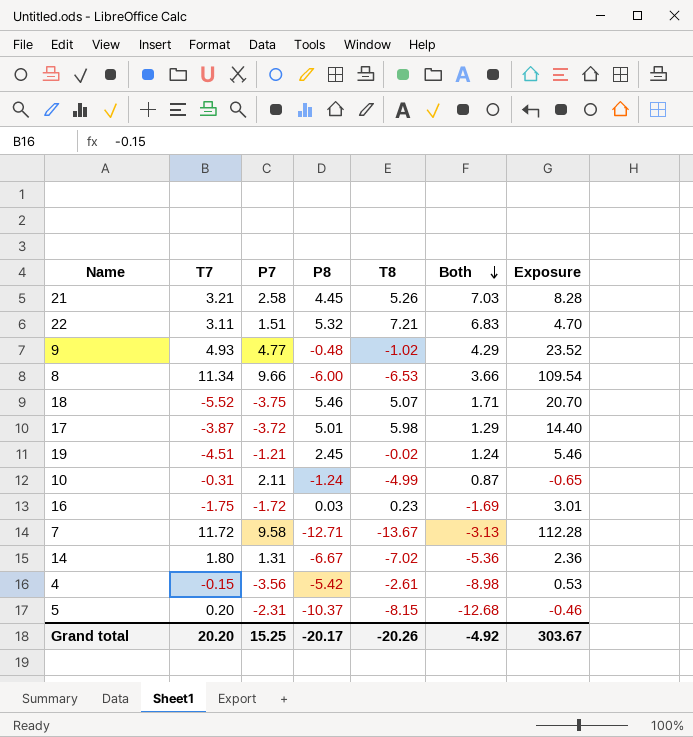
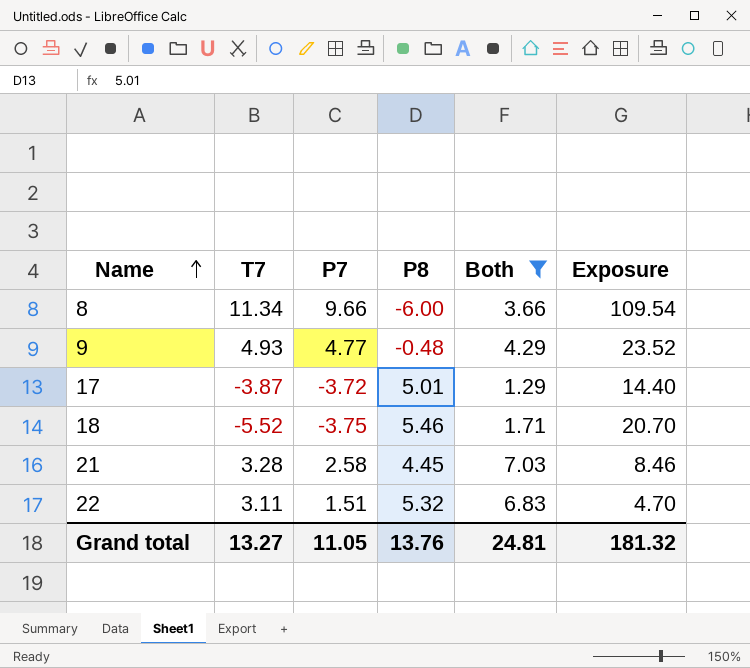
filter: none -> Both >= 1.29
row order: Both descending -> Name ascending
column T8 | position: 5 -> none
21 | T7: 3.21 -> 3.28
21 | Exposure: 8.28 -> 8.46
Grand total | T7: 20.20 -> 13.27
Grand total | P7: 15.25 -> 11.05
Grand total | P8: -20.17 -> 13.76
Grand total | Both: -4.92 -> 24.81
Grand total | Exposure: 303.67 -> 181.32

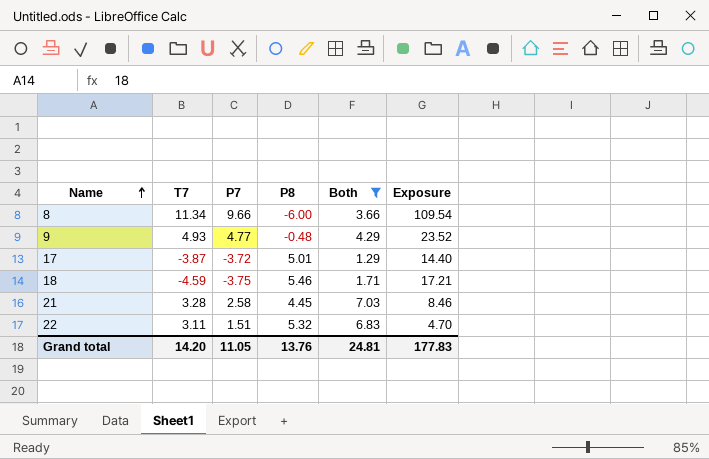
18 | T7: -5.52 -> -4.59
18 | Exposure: 20.70 -> 17.21
Grand total | T7: 13.27 -> 14.20
Grand total | Exposure: 181.32 -> 177.83

